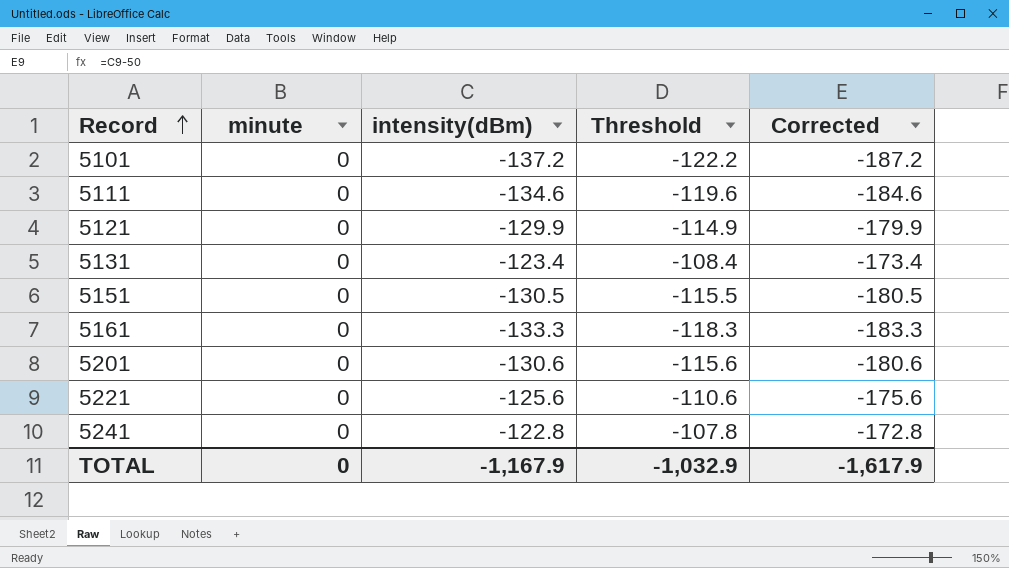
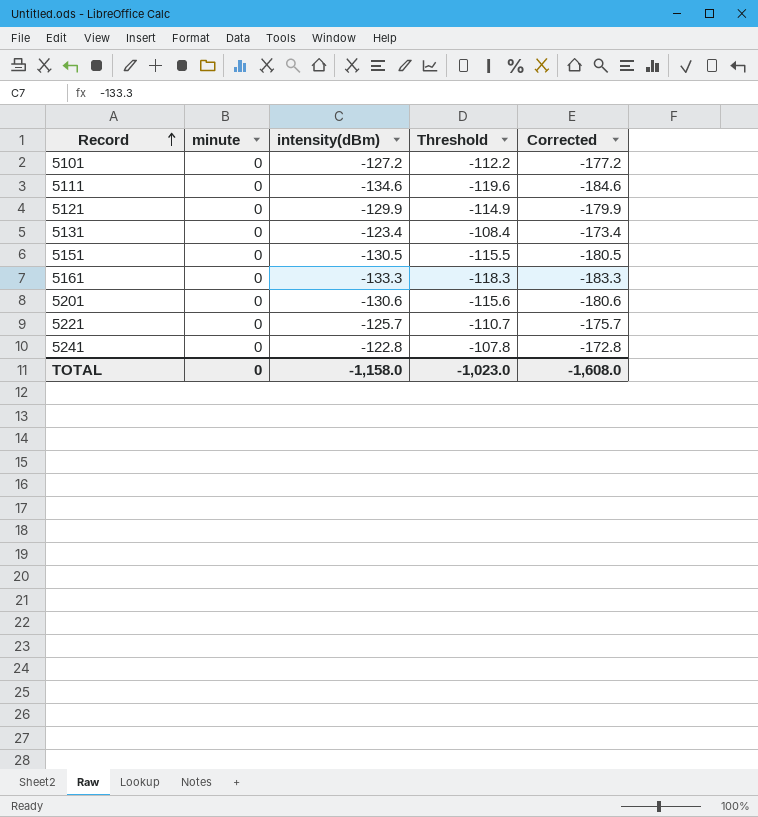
5101 | intensity(dBm): -137.2 -> -127.2
5101 | Threshold: -122.2 -> -112.2
5101 | Corrected: -187.2 -> -177.2
5221 | intensity(dBm): -125.6 -> -125.7
5221 | Threshold: -110.6 -> -110.7
5221 | Corrected: -175.6 -> -175.7
TOTAL | intensity(dBm): -1,167.9 -> -1,158.0
TOTAL | Threshold: -1,032.9 -> -1,023.0
TOTAL | Corrected: -1,617.9 -> -1,608.0

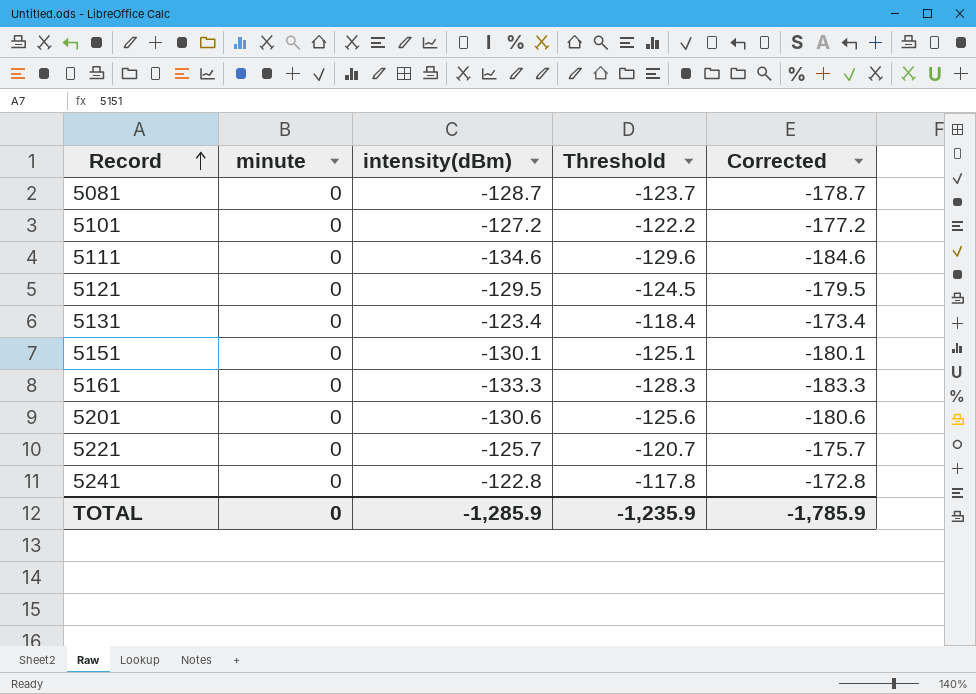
column Threshold | formula: [intensity(dBm)] + 15 -> [intensity(dBm)] + 5
row 5081: none -> 0 | -128.7 | -123.7 | -178.7
5121 | intensity(dBm): -129.9 -> -129.5
5121 | Corrected: -179.9 -> -179.5
5151 | intensity(dBm): -130.5 -> -130.1
5151 | Corrected: -180.5 -> -180.1
TOTAL | intensity(dBm): -1,158.0 -> -1,285.9
TOTAL | Threshold: -1,023.0 -> -1,235.9
TOTAL | Corrected: -1,608.0 -> -1,785.9

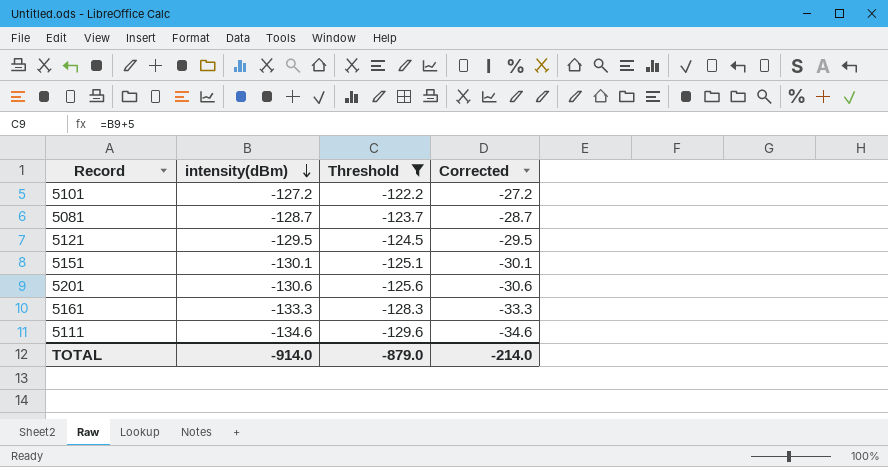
filter: none -> Threshold <= -122.2
row order: Record ascending -> intensity(dBm) descending
column minute | position: 2 -> none
column Corrected | formula: [intensity(dBm)] - 50 -> [intensity(dBm)] + 100
TOTAL | intensity(dBm): -1,285.9 -> -914.0
TOTAL | Threshold: -1,235.9 -> -879.0
TOTAL | Corrected: -1,785.9 -> -214.0

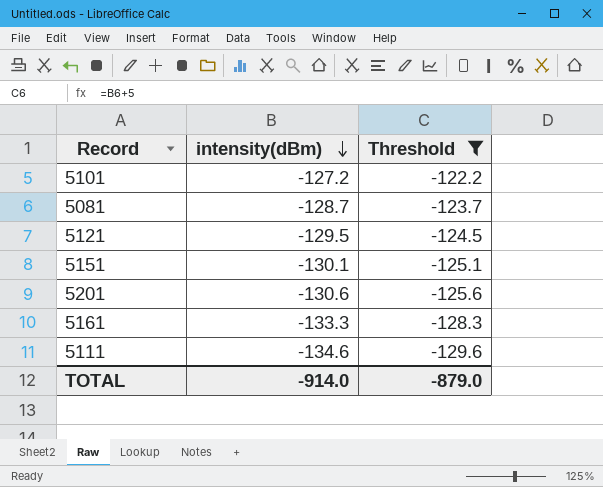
column Corrected | formula: [intensity(dBm)] + 100 -> none

